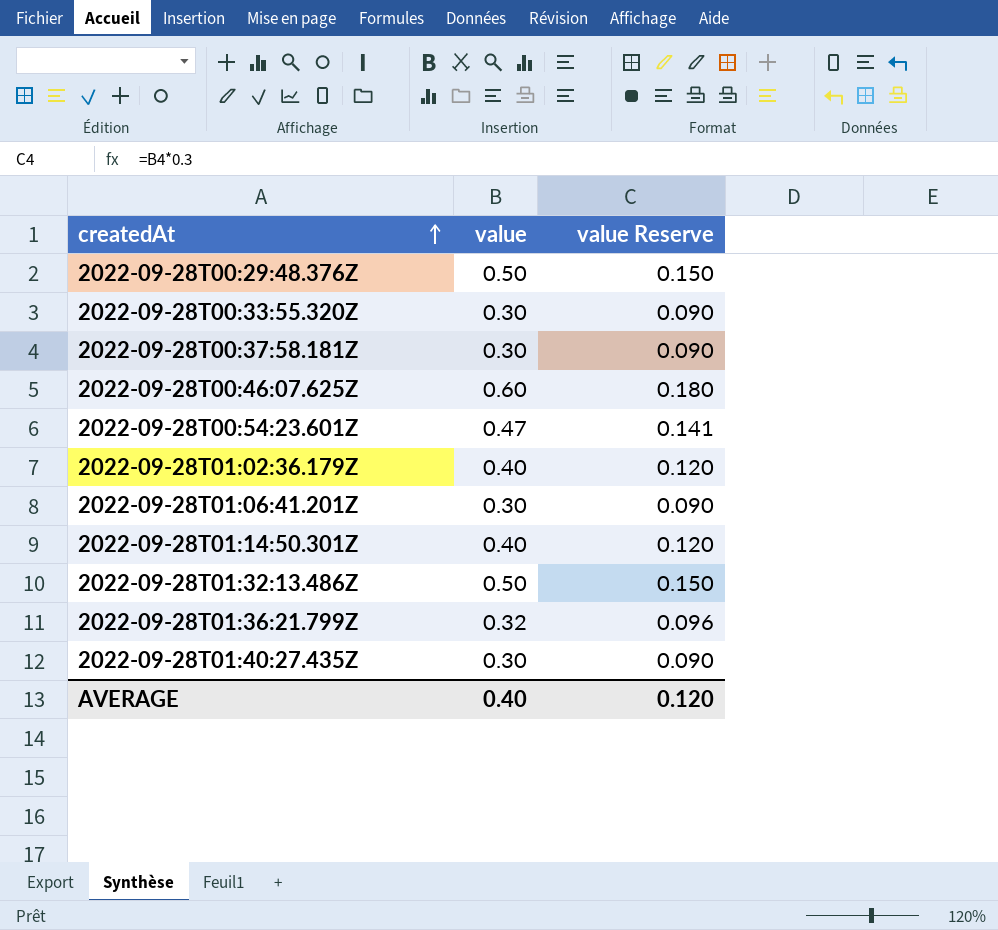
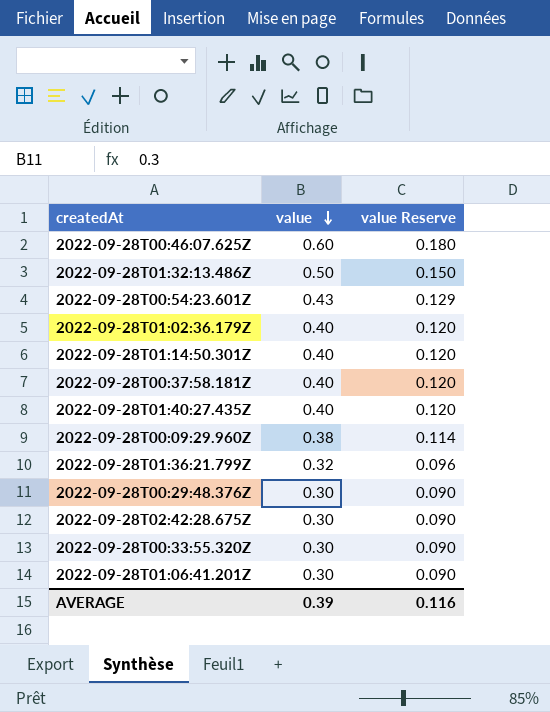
row order: createdAt ascending -> value descending
2022-09-28T00:54:23.601Z | value: 0.47 -> 0.43
2022-09-28T00:54:23.601Z | value Reserve: 0.141 -> 0.129
2022-09-28T00:37:58.181Z | value: 0.30 -> 0.40
2022-09-28T00:37:58.181Z | value Reserve: 0.090 -> 0.120
2022-09-28T01:40:27.435Z | value: 0.30 -> 0.40
2022-09-28T01:40:27.435Z | value Reserve: 0.090 -> 0.120
row 2022-09-28T00:09:29.960Z: none -> 0.38 | 0.114
2022-09-28T00:29:48.376Z | value: 0.50 -> 0.30
2022-09-28T00:29:48.376Z | value Reserve: 0.150 -> 0.090
row 2022-09-28T02:42:28.675Z: none -> 0.30 | 0.090
AVERAGE | value: 0.40 -> 0.39
AVERAGE | value Reserve: 0.120 -> 0.116

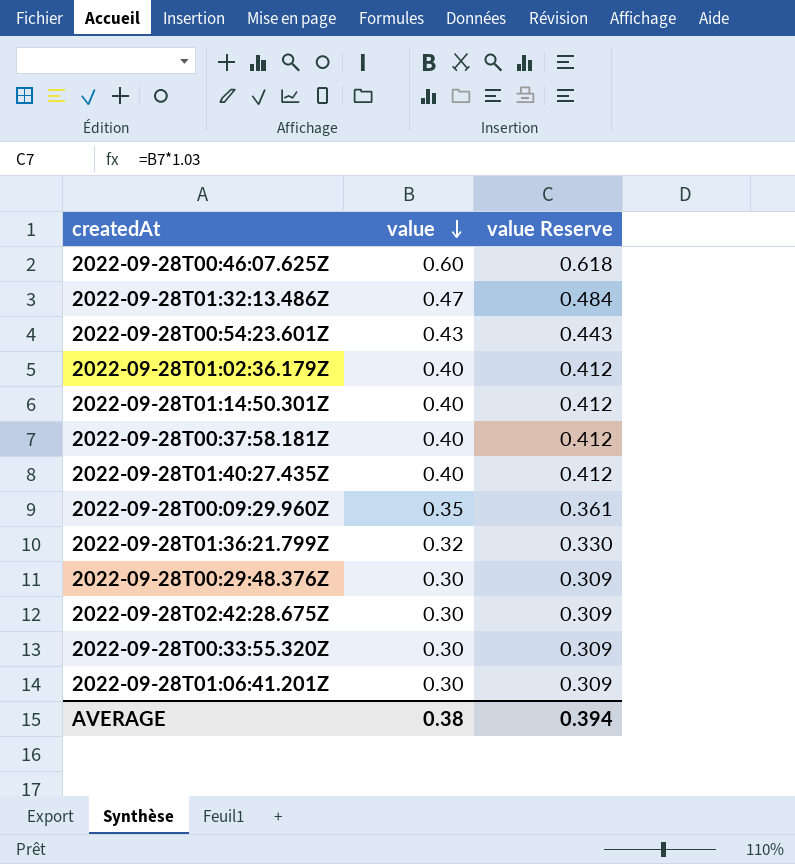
column value Reserve | formula: [value] * 0.3 -> [value] * 1.03
2022-09-28T01:32:13.486Z | value: 0.50 -> 0.47
2022-09-28T00:09:29.960Z | value: 0.38 -> 0.35
AVERAGE | value: 0.39 -> 0.38
AVERAGE | value Reserve: 0.116 -> 0.394

